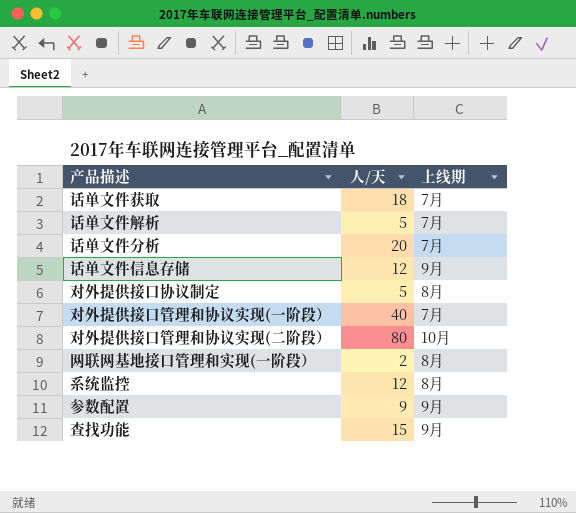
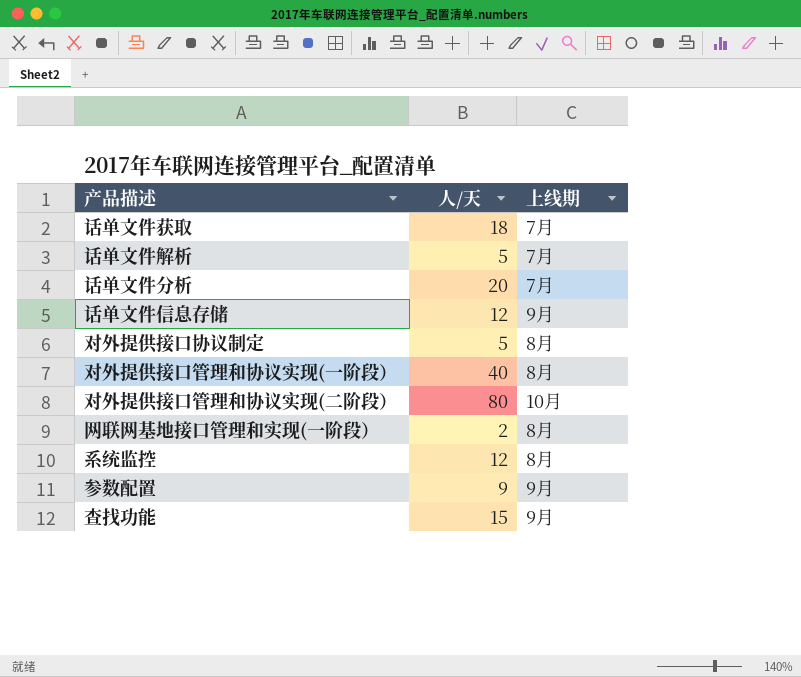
对外提供接口管理和协议实现(一阶段） | 上线期: 7月 -> 8月

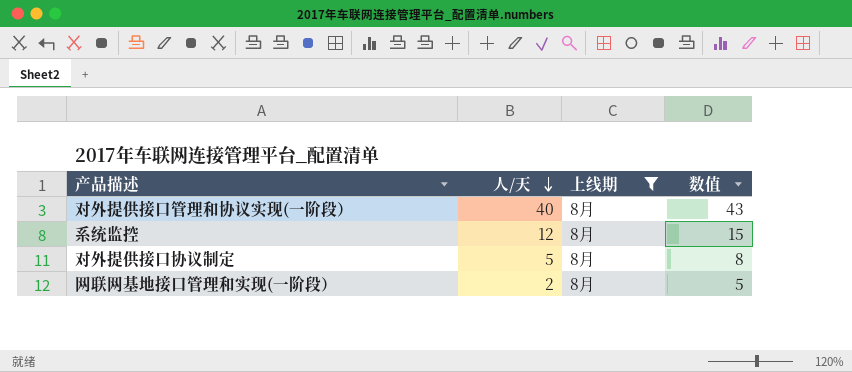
filter: none -> 上线期 = 8月
row order: none -> 人/天 descending
column 数值 | formula: none -> [人/天] + 3

